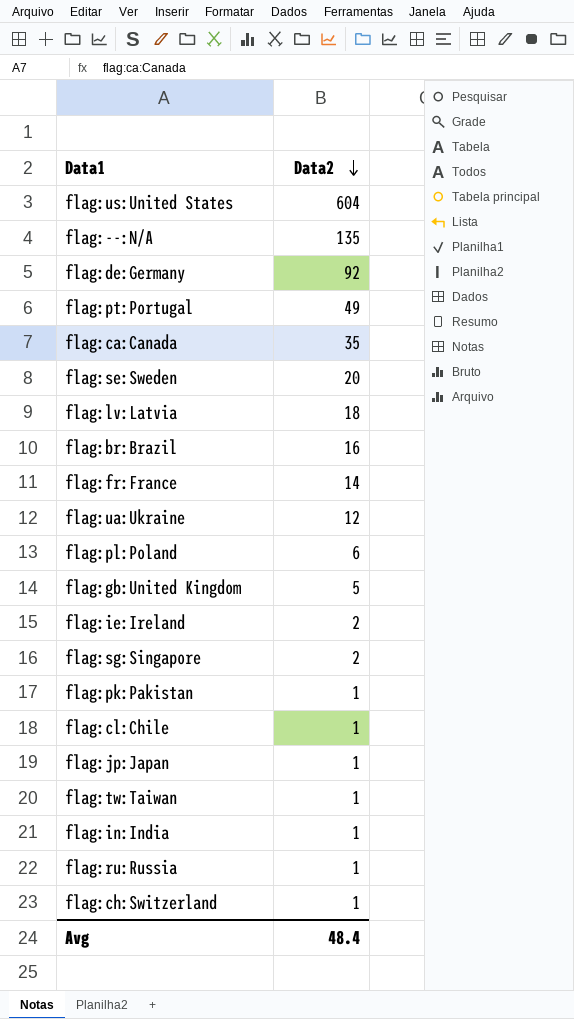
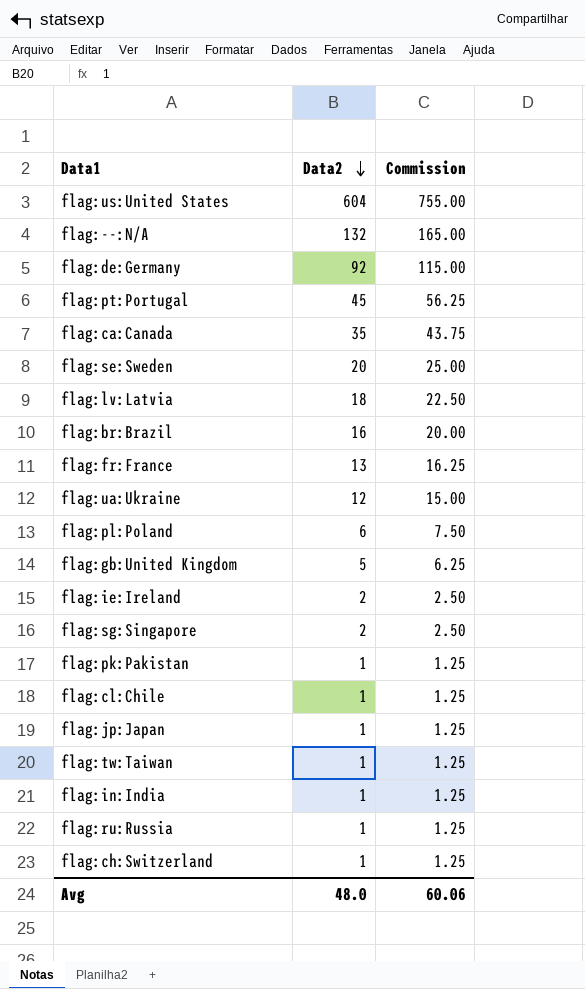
column Commission | formula: none -> [Data2] * 1.25
flag:--:N/A | Data2: 135 -> 132
flag:pt:Portugal | Data2: 49 -> 45
flag:fr:France | Data2: 14 -> 13
Avg | Data2: 48.4 -> 48.0

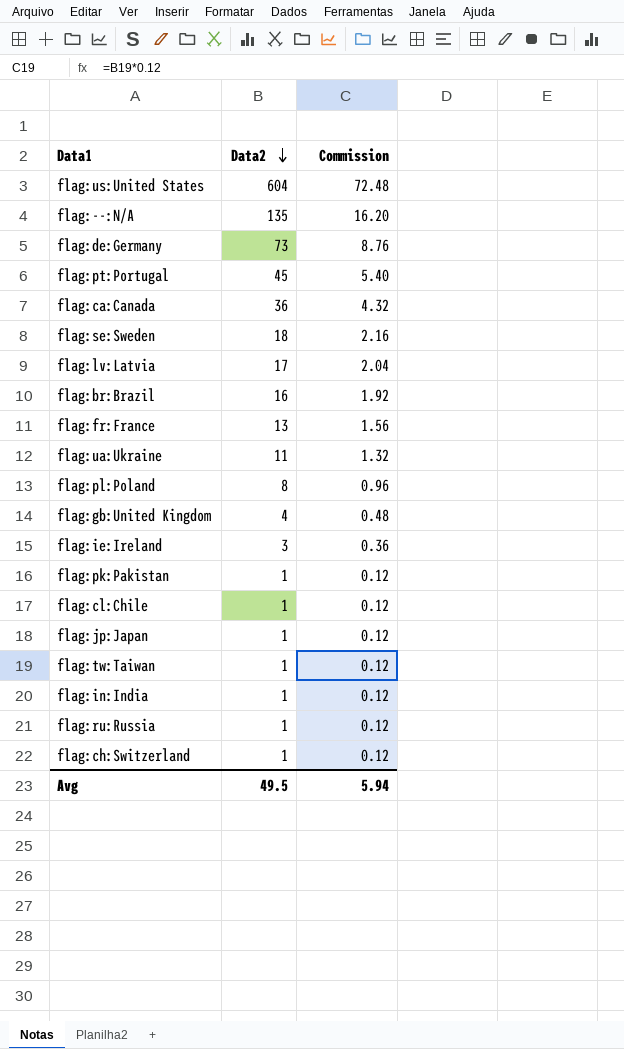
column Commission | formula: [Data2] * 1.25 -> [Data2] * 0.12
row flag:sg:Singapore: 2 | 2.50 -> none
flag:--:N/A | Data2: 132 -> 135
flag:de:Germany | Data2: 92 -> 73
flag:ca:Canada | Data2: 35 -> 36
flag:se:Sweden | Data2: 20 -> 18
flag:lv:Latvia | Data2: 18 -> 17
flag:ua:Ukraine | Data2: 12 -> 11
flag:pl:Poland | Data2: 6 -> 8
flag:gb:United Kingdom | Data2: 5 -> 4
flag:ie:Ireland | Data2: 2 -> 3
Avg | Data2: 48.0 -> 49.5
Avg | Commission: 60.06 -> 5.94

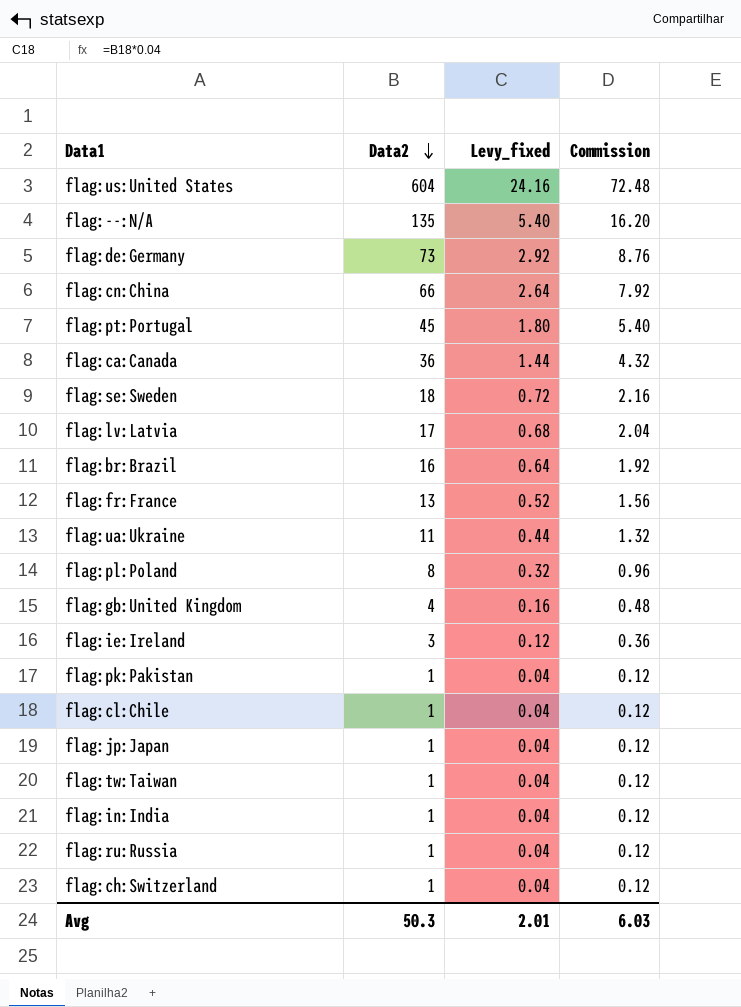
column Levy_fixed | formula: none -> [Data2] * 0.04
row flag:cn:China: none -> 66 | 2.64 | 7.92
Avg | Data2: 49.5 -> 50.3
Avg | Commission: 5.94 -> 6.03

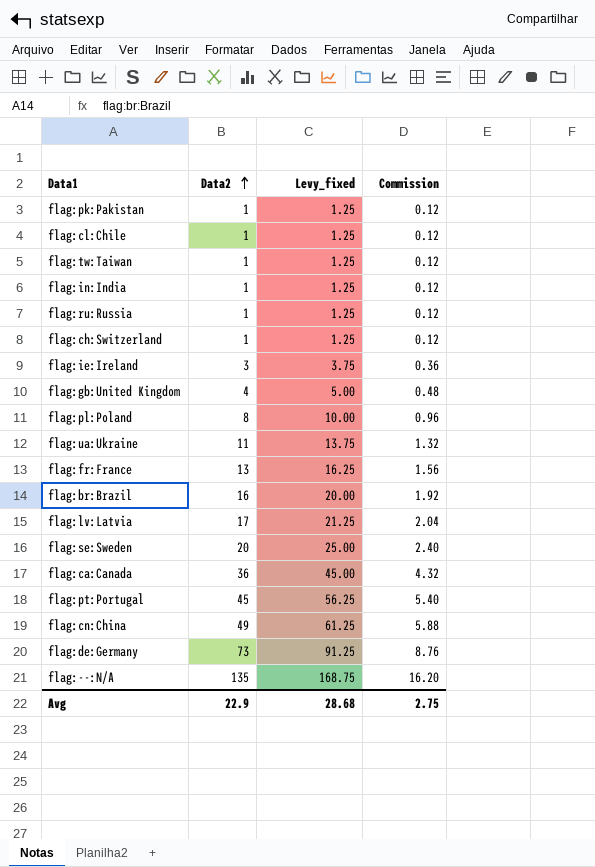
row order: Data2 descending -> Data2 ascending
column Levy_fixed | formula: [Data2] * 0.04 -> [Data2] * 1.25
row flag:us:United States: 604 | 24.16 | 72.48 -> none
row flag:jp:Japan: 1 | 0.04 | 0.12 -> none
flag:se:Sweden | Data2: 18 -> 20
flag:se:Sweden | Commission: 2.16 -> 2.40
flag:cn:China | Data2: 66 -> 49
flag:cn:China | Commission: 7.92 -> 5.88
Avg | Data2: 50.3 -> 22.9
Avg | Levy_fixed: 2.01 -> 28.68
Avg | Commission: 6.03 -> 2.75

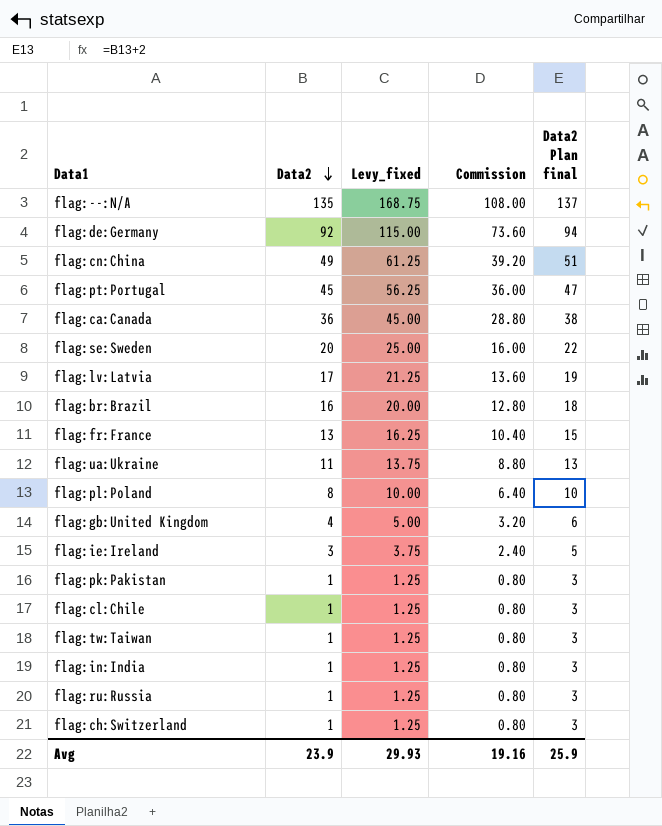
row order: Data2 ascending -> Data2 descending
column Commission | formula: [Data2] * 0.12 -> [Data2] * 0.8
column Data2 Plan final | formula: none -> [Data2] + 2
flag:de:Germany | Data2: 73 -> 92
flag:de:Germany | Levy_fixed: 91.25 -> 115.00
Avg | Data2: 22.9 -> 23.9
Avg | Levy_fixed: 28.68 -> 29.93
Avg | Commission: 2.75 -> 19.16

